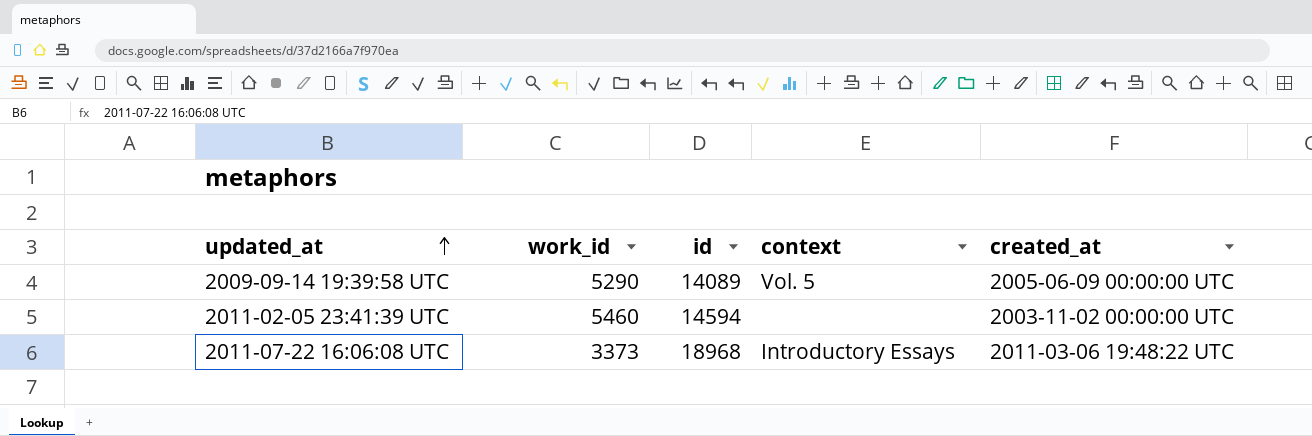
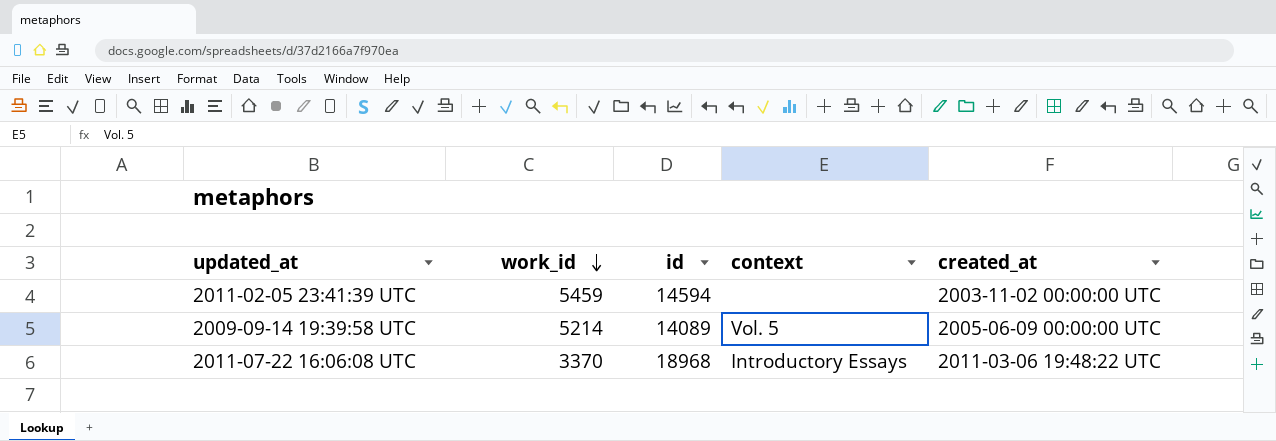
row order: updated_at ascending -> work_id descending
2011-02-05 23:41:39 UTC | work_id: 5460 -> 5459
2009-09-14 19:39:58 UTC | work_id: 5290 -> 5214
2011-07-22 16:06:08 UTC | work_id: 3373 -> 3370

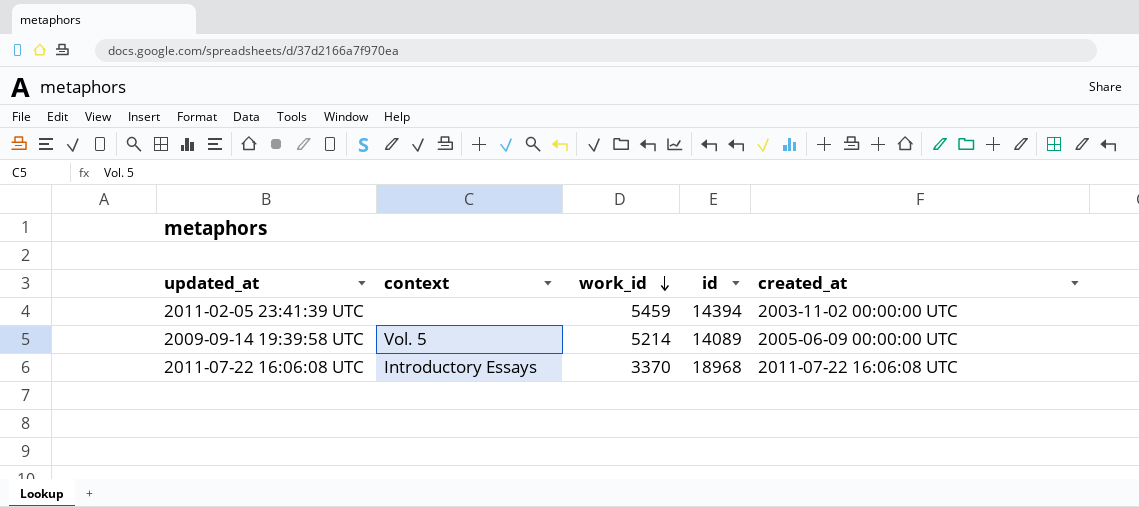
column context | position: 4 -> 2
2011-02-05 23:41:39 UTC | id: 14594 -> 14394
2011-07-22 16:06:08 UTC | created_at: 2011-03-06 19:48:22 UTC -> 2011-07-22 16:06:08 UTC

